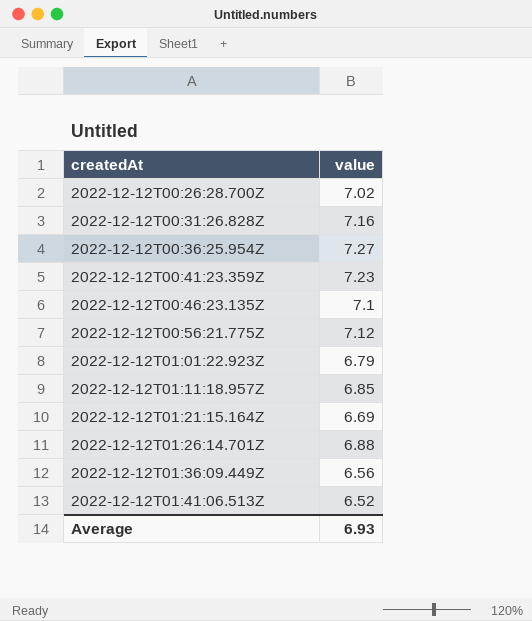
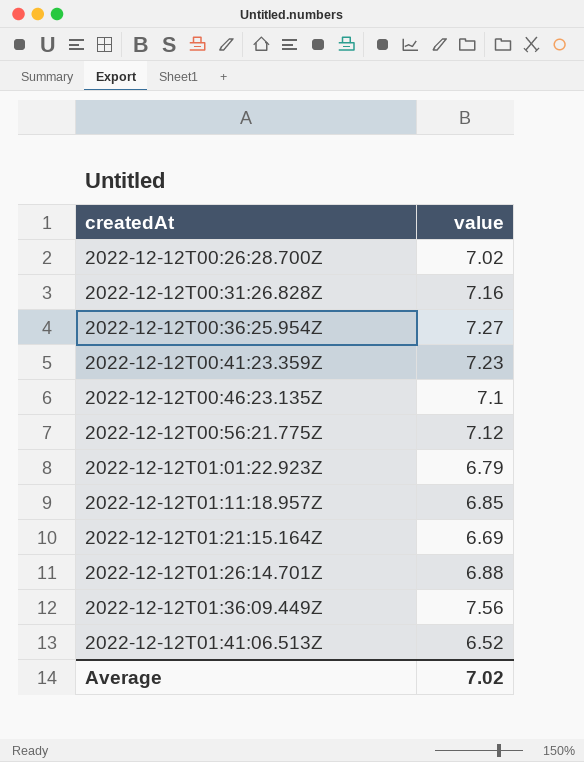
2022-12-12T01:36:09.449Z | value: 6.56 -> 7.56
Average | value: 6.93 -> 7.02

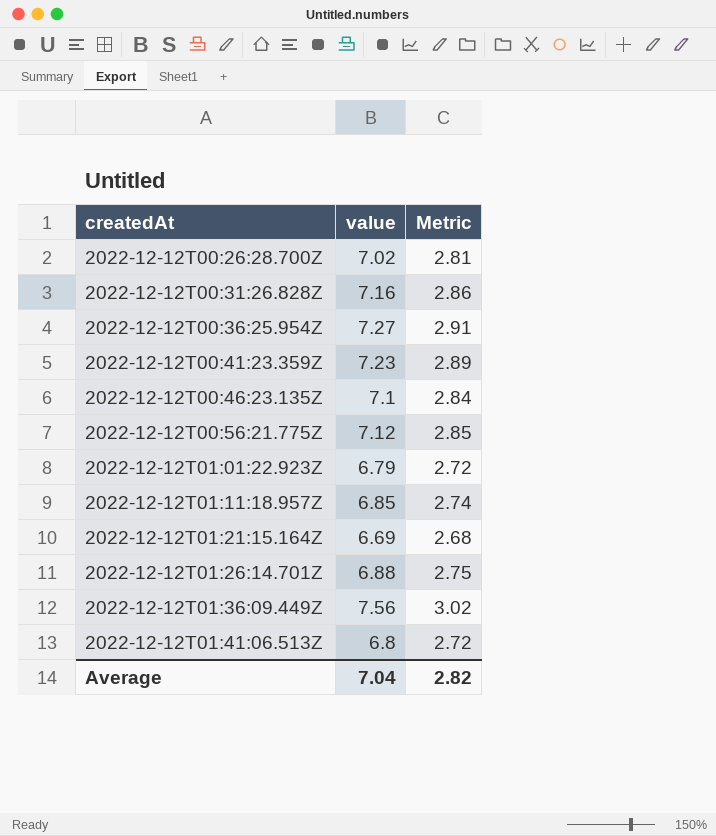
column Metric | formula: none -> [value] * 0.4
2022-12-12T01:41:06.513Z | value: 6.52 -> 6.8
Average | value: 7.02 -> 7.04

